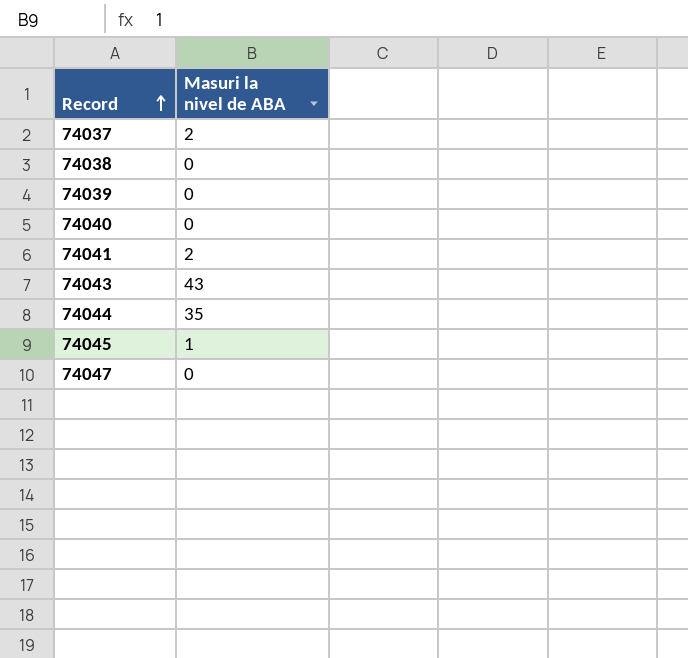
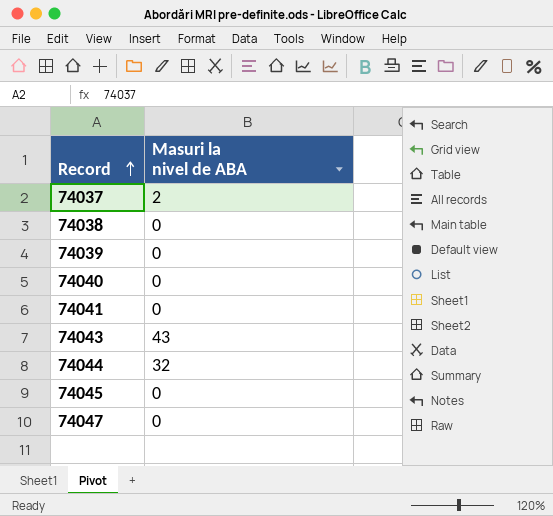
74041 | Masuri la nivel de ABA: 2 -> 0
74044 | Masuri la nivel de ABA: 35 -> 32
74045 | Masuri la nivel de ABA: 1 -> 0

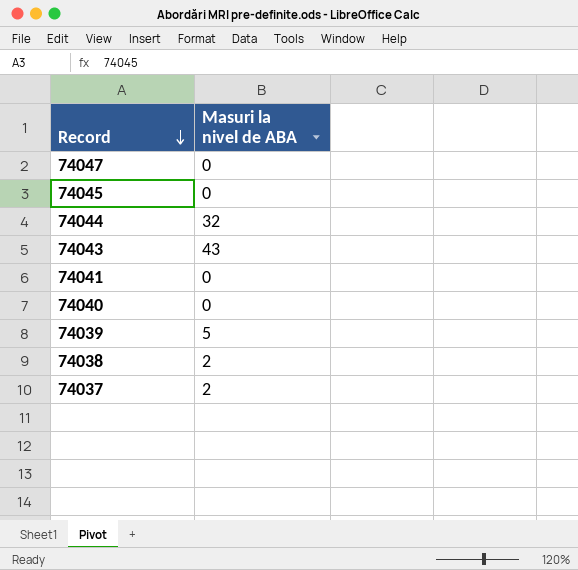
row order: Record ascending -> Record descending
74039 | Masuri la nivel de ABA: 0 -> 5
74038 | Masuri la nivel de ABA: 0 -> 2

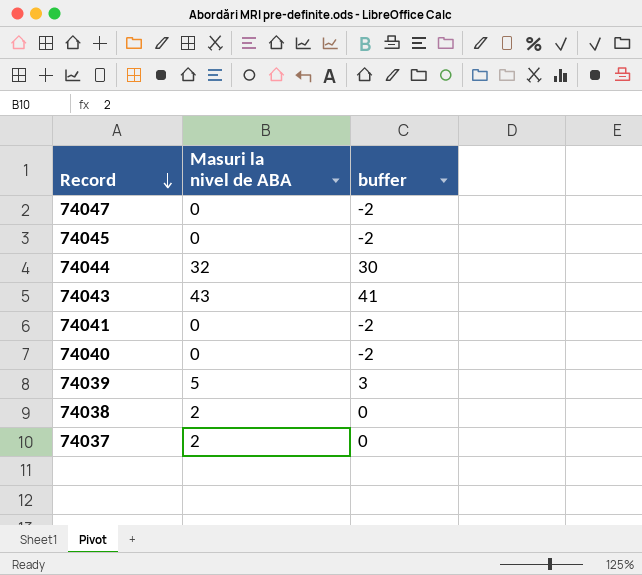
column buffer | formula: none -> [Masuri la nivel de ABA] - 2

